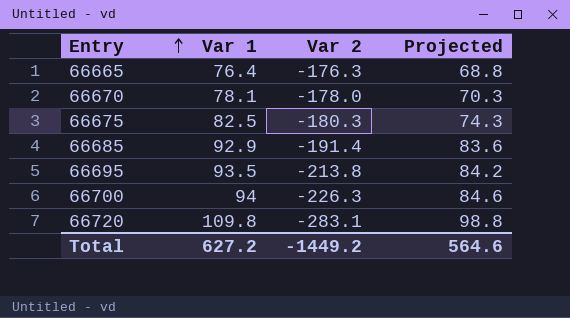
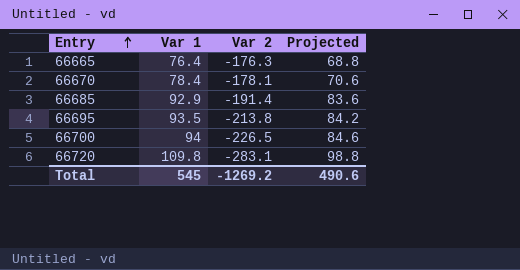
row 66675: 82.5 | -180.3 | 74.3 -> none
66670 | Var 1: 78.1 -> 78.4
66670 | Var 2: -178.0 -> -178.1
66670 | Projected: 70.3 -> 70.6
66700 | Var 2: -226.3 -> -226.5
Total | Var 1: 627.2 -> 545
Total | Var 2: -1449.2 -> -1269.2
Total | Projected: 564.6 -> 490.6

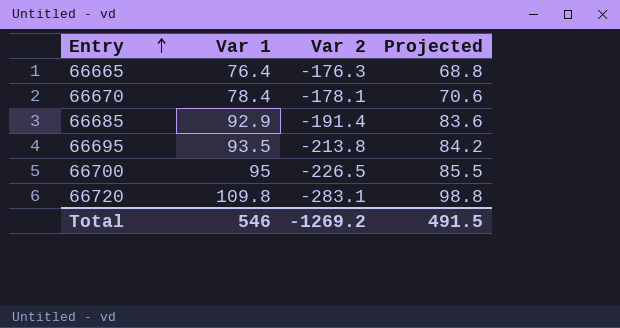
66700 | Var 1: 94 -> 95
66700 | Projected: 84.6 -> 85.5
Total | Var 1: 545 -> 546
Total | Projected: 490.6 -> 491.5

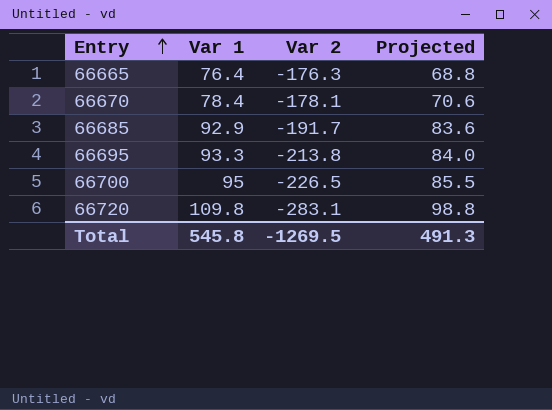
66685 | Var 2: -191.4 -> -191.7
66695 | Var 1: 93.5 -> 93.3
66695 | Projected: 84.2 -> 84.0
Total | Var 1: 546 -> 545.8
Total | Var 2: -1269.2 -> -1269.5
Total | Projected: 491.5 -> 491.3

